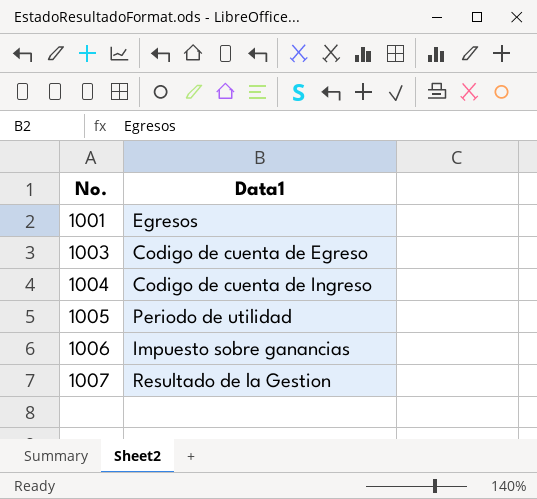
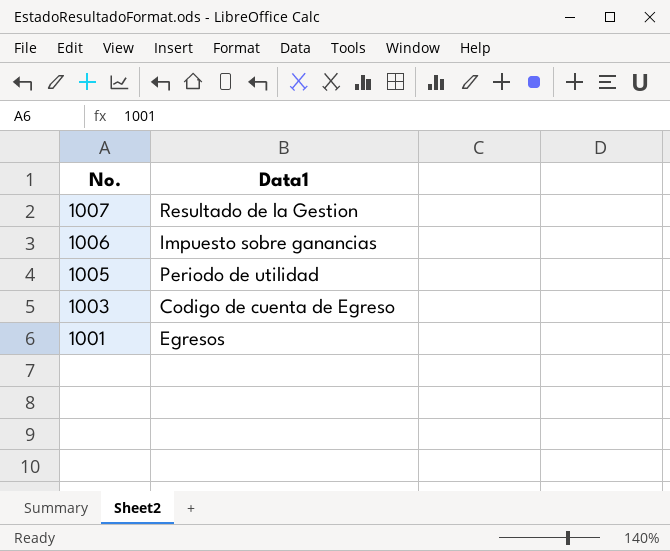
row order: No. ascending -> No. descending
row 1004: Codigo de cuenta de Ingreso -> none

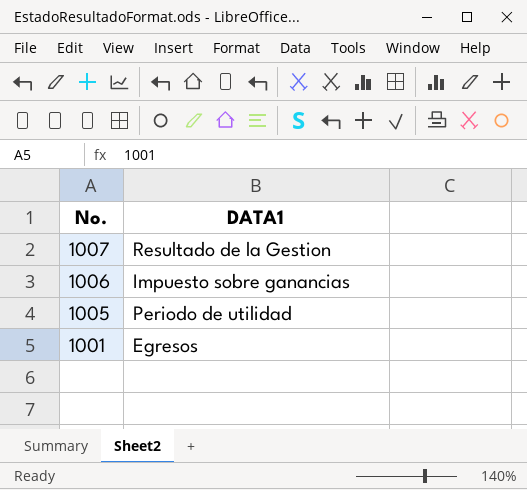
column name: Data1 -> DATA1
row 1003: Codigo de cuenta de Egreso -> none

